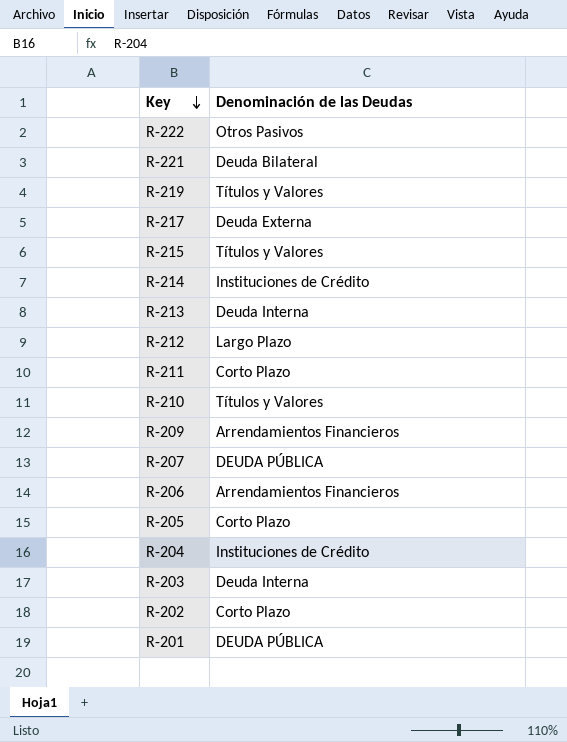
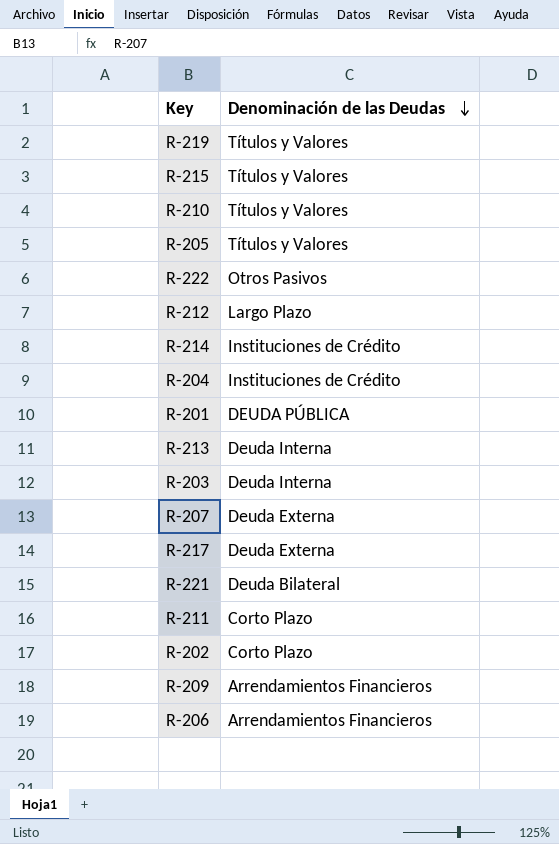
row order: Key descending -> Denominación de las Deudas descending
R-205 | Denominación de las Deudas: Corto Plazo -> Títulos y Valores
R-207 | Denominación de las Deudas: DEUDA PÚBLICA -> Deuda Externa

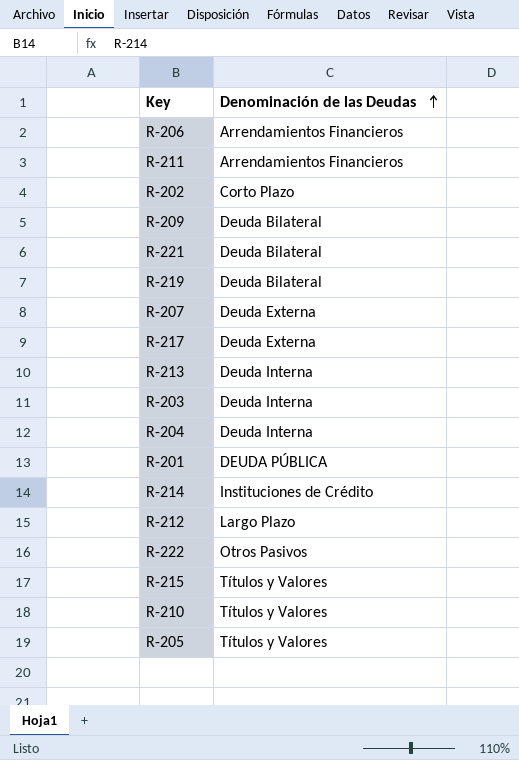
row order: Denominación de las Deudas descending -> Denominación de las Deudas ascending
R-211 | Denominación de las Deudas: Corto Plazo -> Arrendamientos Financieros
R-209 | Denominación de las Deudas: Arrendamientos Financieros -> Deuda Bilateral
R-219 | Denominación de las Deudas: Títulos y Valores -> Deuda Bilateral
R-204 | Denominación de las Deudas: Instituciones de Crédito -> Deuda Interna

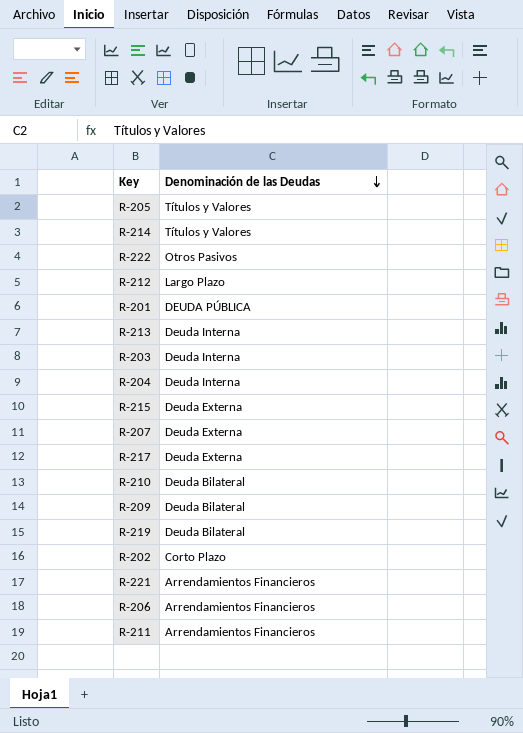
row order: Denominación de las Deudas ascending -> Denominación de las Deudas descending
R-214 | Denominación de las Deudas: Instituciones de Crédito -> Títulos y Valores
R-215 | Denominación de las Deudas: Títulos y Valores -> Deuda Externa
R-210 | Denominación de las Deudas: Títulos y Valores -> Deuda Bilateral
R-221 | Denominación de las Deudas: Deuda Bilateral -> Arrendamientos Financieros

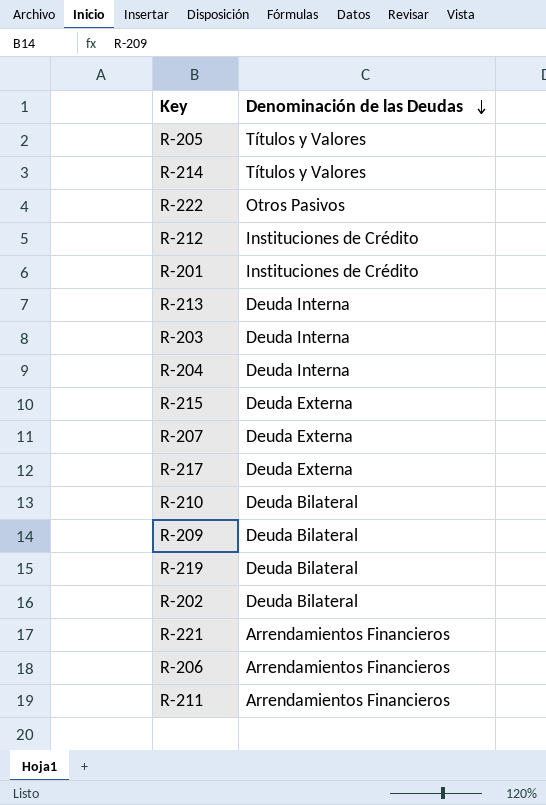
R-212 | Denominación de las Deudas: Largo Plazo -> Instituciones de Crédito
R-201 | Denominación de las Deudas: DEUDA PÚBLICA -> Instituciones de Crédito
R-202 | Denominación de las Deudas: Corto Plazo -> Deuda Bilateral

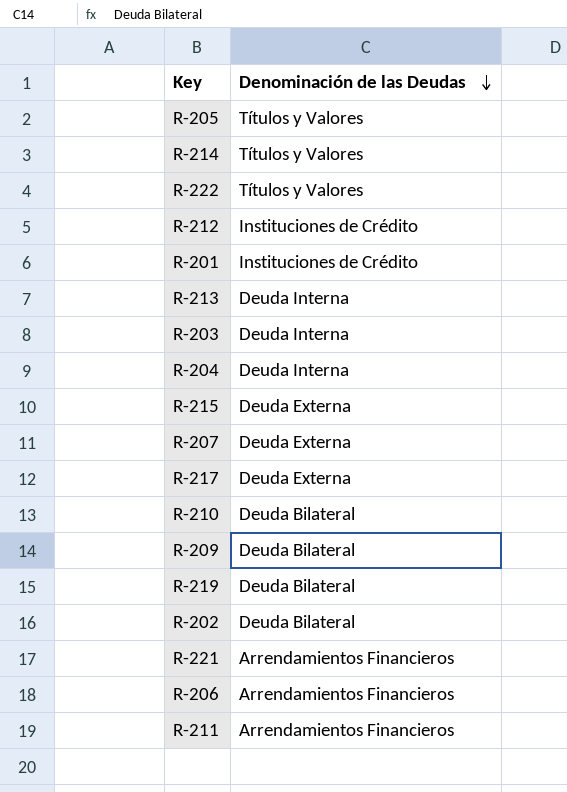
R-222 | Denominación de las Deudas: Otros Pasivos -> Títulos y Valores

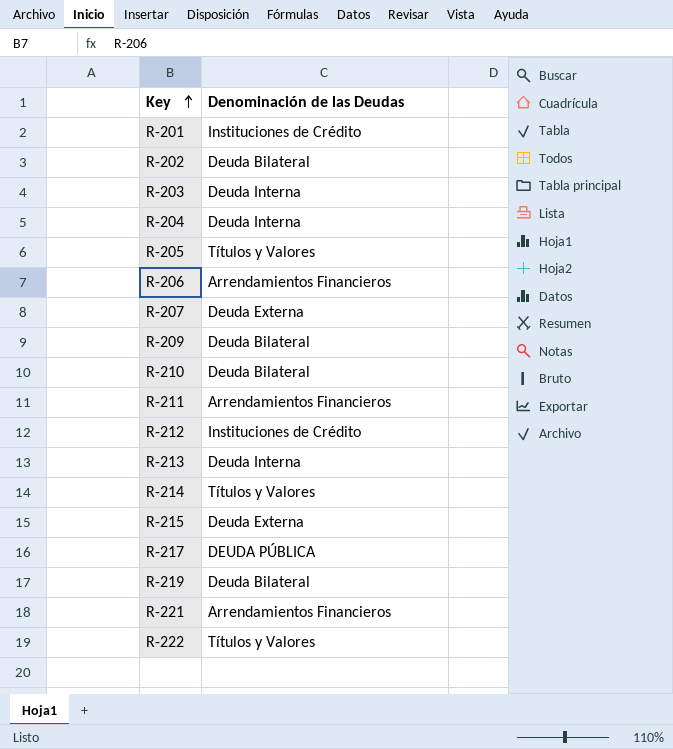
row order: Denominación de las Deudas descending -> Key ascending
R-217 | Denominación de las Deudas: Deuda Externa -> DEUDA PÚBLICA

